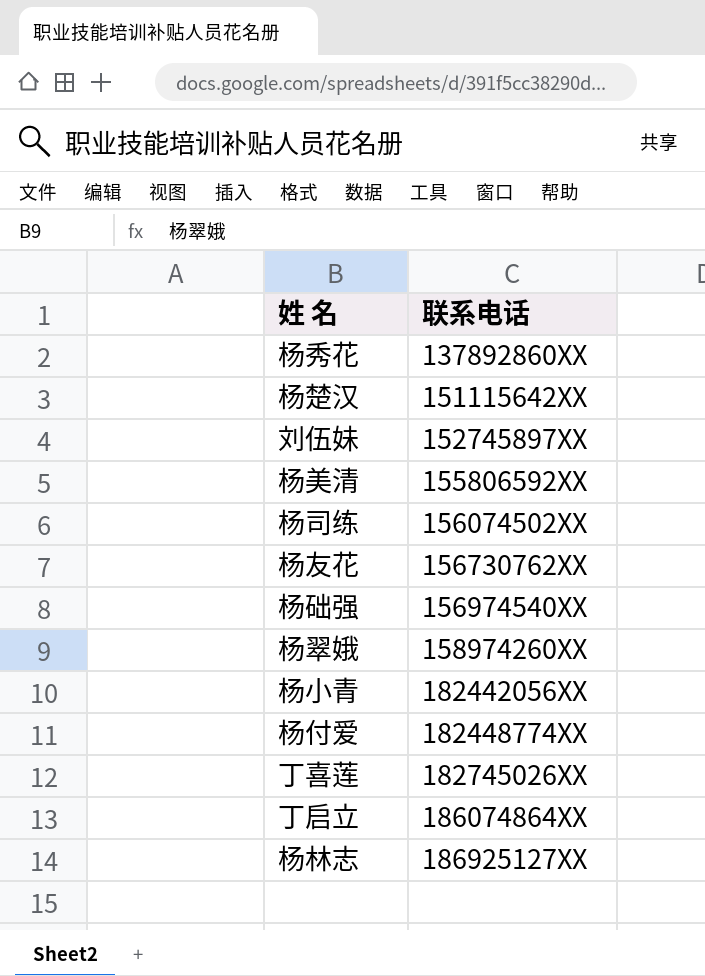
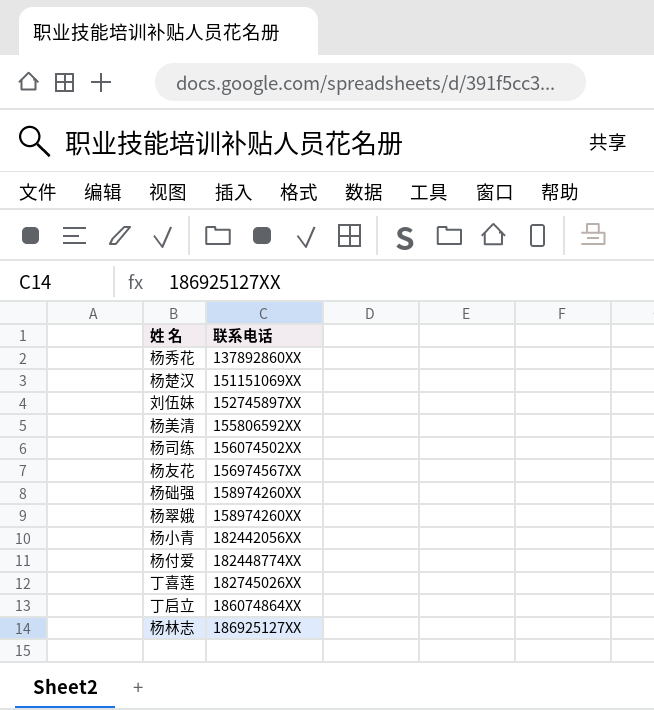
杨楚汉 | 联系电话: 151115642XX -> 151151069XX
杨友花 | 联系电话: 156730762XX -> 156974567XX
杨础强 | 联系电话: 156974540XX -> 158974260XX

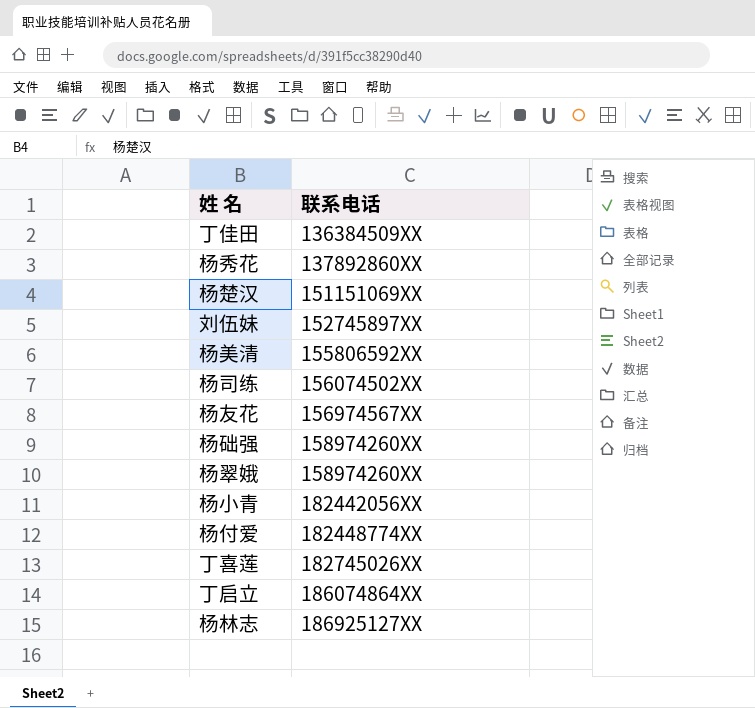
row 丁佳田: none -> 136384509XX

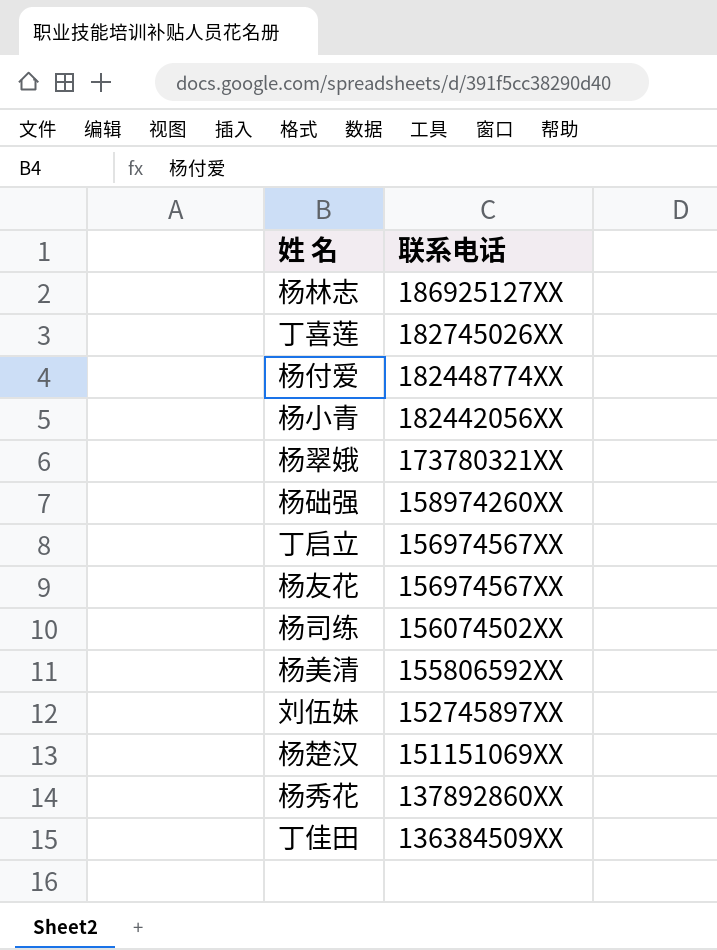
row order: 联系电话 ascending -> 联系电话 descending
杨翠娥 | 联系电话: 158974260XX -> 173780321XX
丁启立 | 联系电话: 186074864XX -> 156974567XX

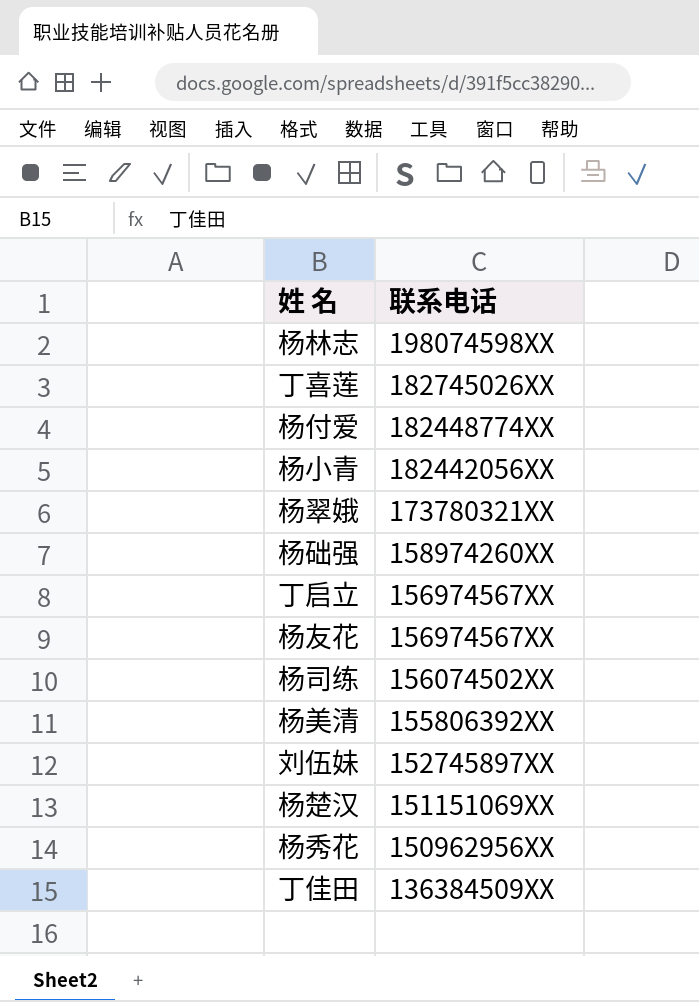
杨林志 | 联系电话: 186925127XX -> 198074598XX
杨美清 | 联系电话: 155806592XX -> 155806392XX
杨秀花 | 联系电话: 137892860XX -> 150962956XX

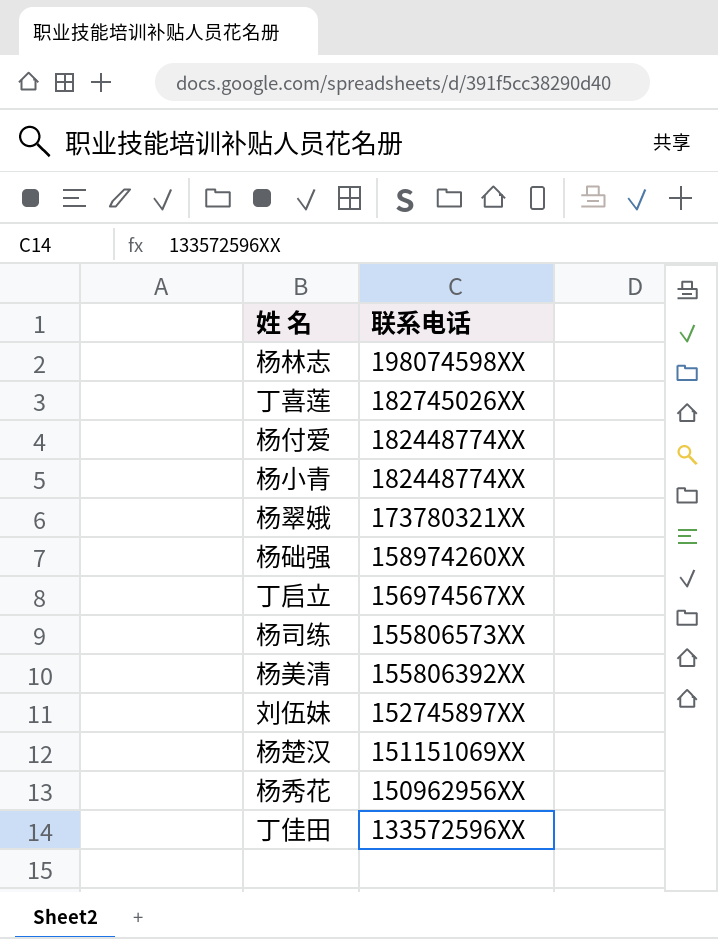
row 杨友花: 156974567XX -> none
杨小青 | 联系电话: 182442056XX -> 182448774XX
杨司练 | 联系电话: 156074502XX -> 155806573XX
丁佳田 | 联系电话: 136384509XX -> 133572596XX

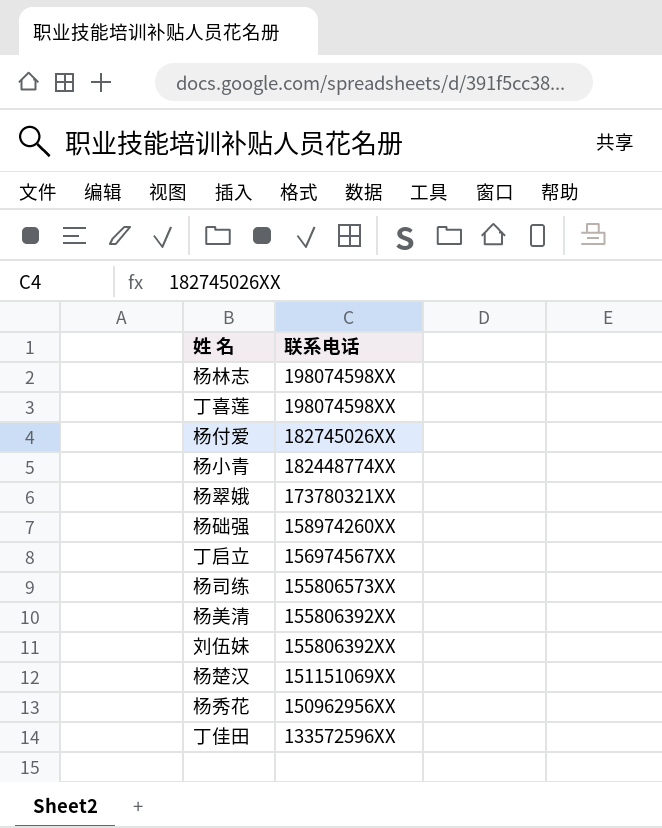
丁喜莲 | 联系电话: 182745026XX -> 198074598XX
杨付爱 | 联系电话: 182448774XX -> 182745026XX
刘伍妹 | 联系电话: 152745897XX -> 155806392XX

